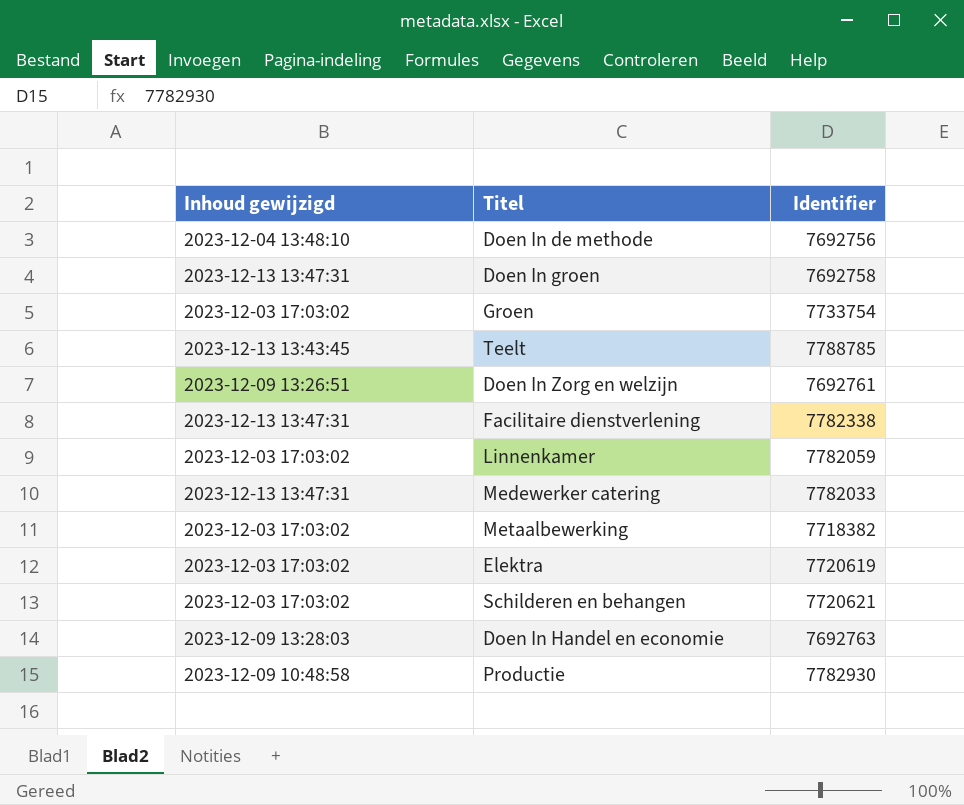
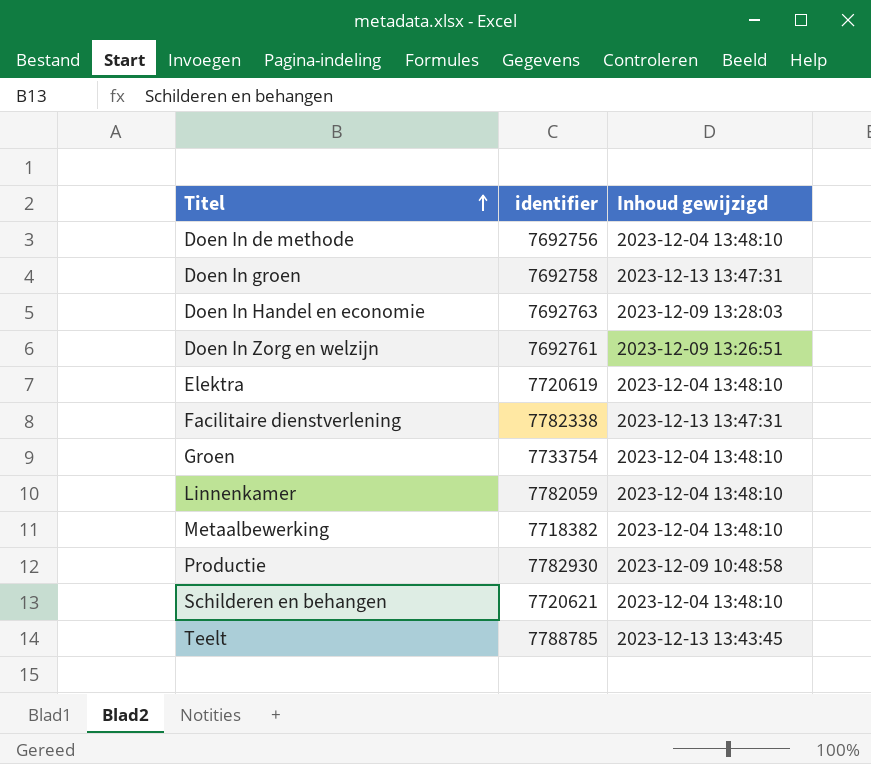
row order: none -> Titel ascending
column name: Identifier -> identifier
column Inhoud gewijzigd | position: 1 -> 3
row Medewerker catering: 2023-12-13 13:47:31 | 7782033 -> none
Elektra | Inhoud gewijzigd: 2023-12-03 17:03:02 -> 2023-12-04 13:48:10
Groen | Inhoud gewijzigd: 2023-12-03 17:03:02 -> 2023-12-04 13:48:10
Linnenkamer | Inhoud gewijzigd: 2023-12-03 17:03:02 -> 2023-12-04 13:48:10
Metaalbewerking | Inhoud gewijzigd: 2023-12-03 17:03:02 -> 2023-12-04 13:48:10
Schilderen en behangen | Inhoud gewijzigd: 2023-12-03 17:03:02 -> 2023-12-04 13:48:10

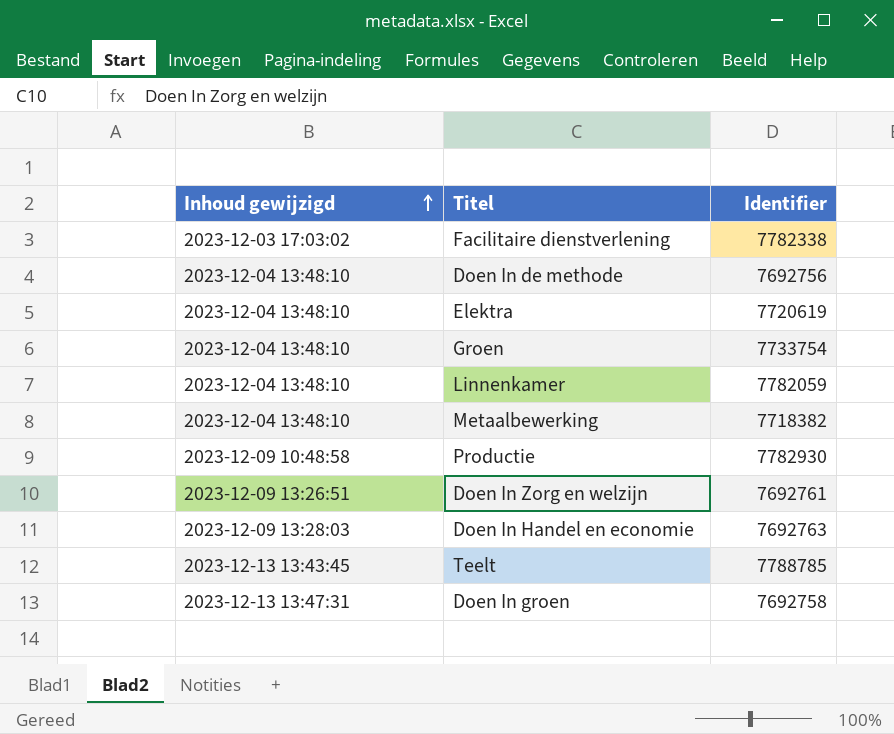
row order: Titel ascending -> Inhoud gewijzigd ascending
column Inhoud gewijzigd | position: 3 -> 1
column name: identifier -> Identifier
row Schilderen en behangen: 7720621 | 2023-12-04 13:48:10 -> none
Facilitaire dienstverlening | Inhoud gewijzigd: 2023-12-13 13:47:31 -> 2023-12-03 17:03:02

